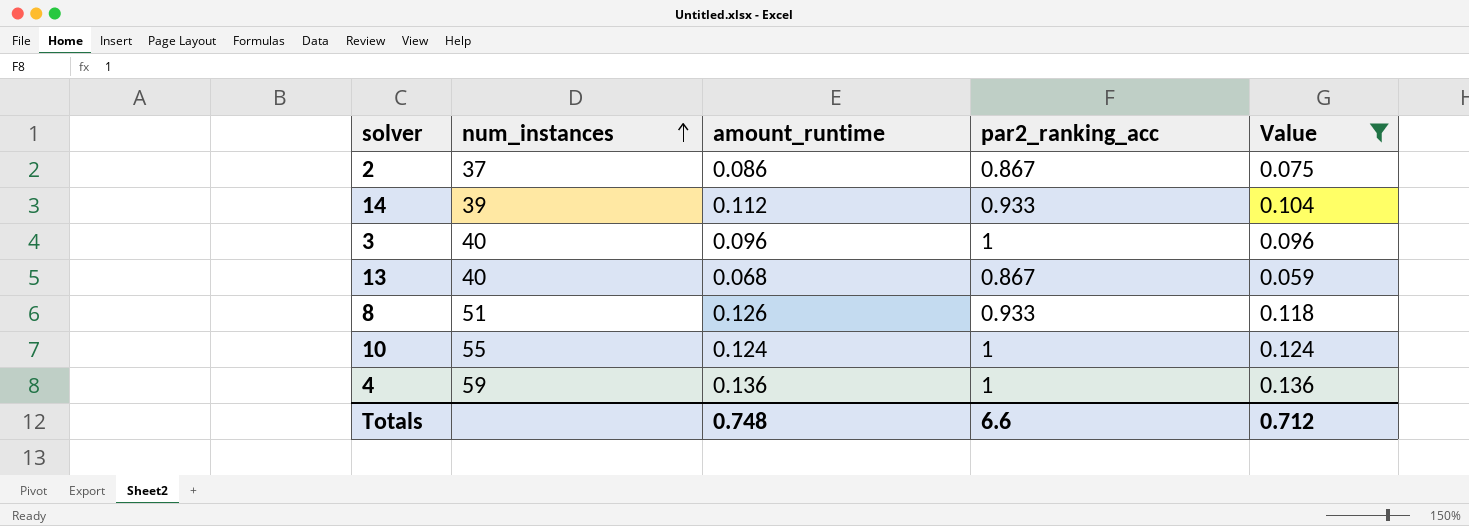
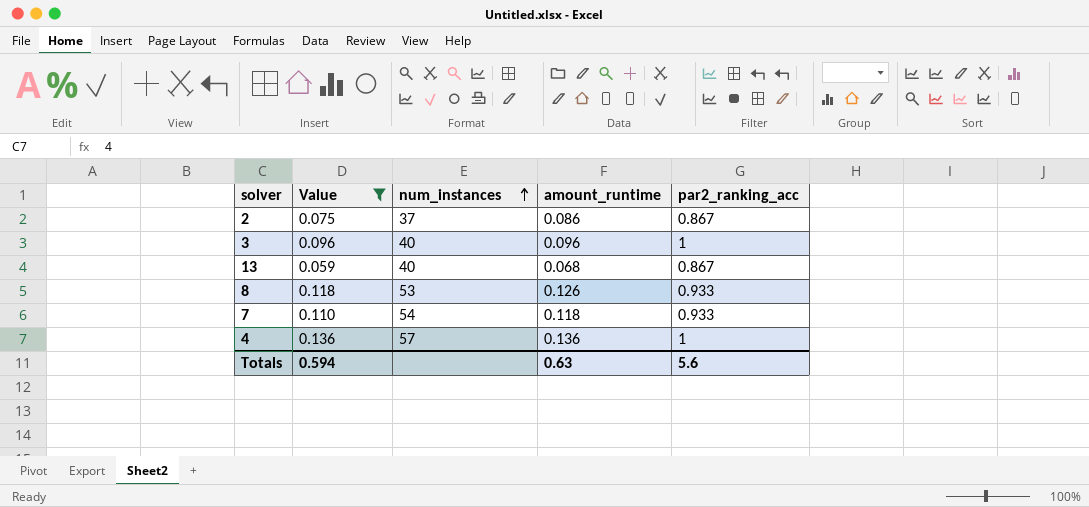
column Value | position: 5 -> 2
row 14: 39 | 0.112 | 0.933 | 0.104 -> none
row 10: 55 | 0.124 | 1 | 0.124 -> none
8 | num_instances: 51 -> 53
row 7: none -> 0.110 | 54 | 0.118 | 0.933
4 | num_instances: 59 -> 57
Totals | Value: 0.712 -> 0.594
Totals | amount_runtime: 0.748 -> 0.63
Totals | par2_ranking_acc: 6.6 -> 5.6

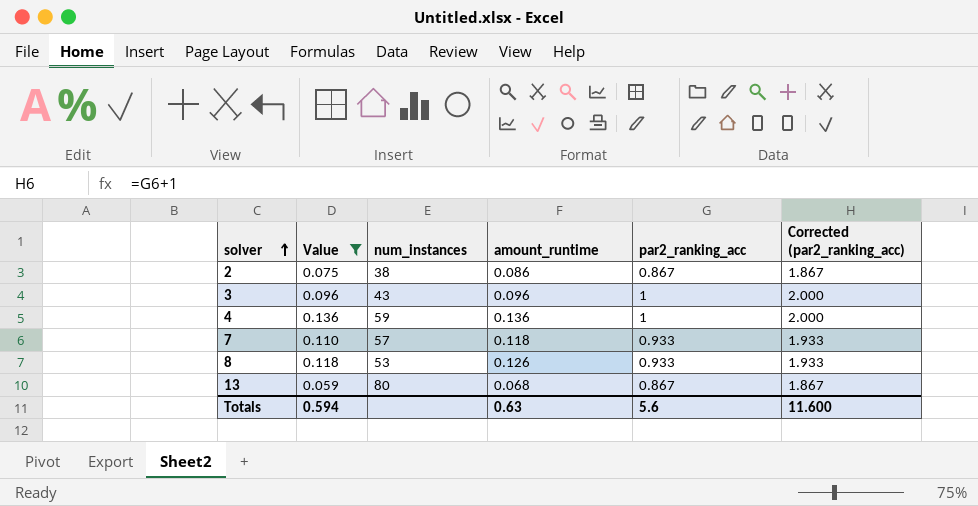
row order: num_instances ascending -> solver ascending
column Corrected (par2_ranking_acc) | formula: none -> [par2_ranking_acc] + 1
2 | num_instances: 37 -> 38
3 | num_instances: 40 -> 43
4 | num_instances: 57 -> 59
7 | num_instances: 54 -> 57
13 | num_instances: 40 -> 80

